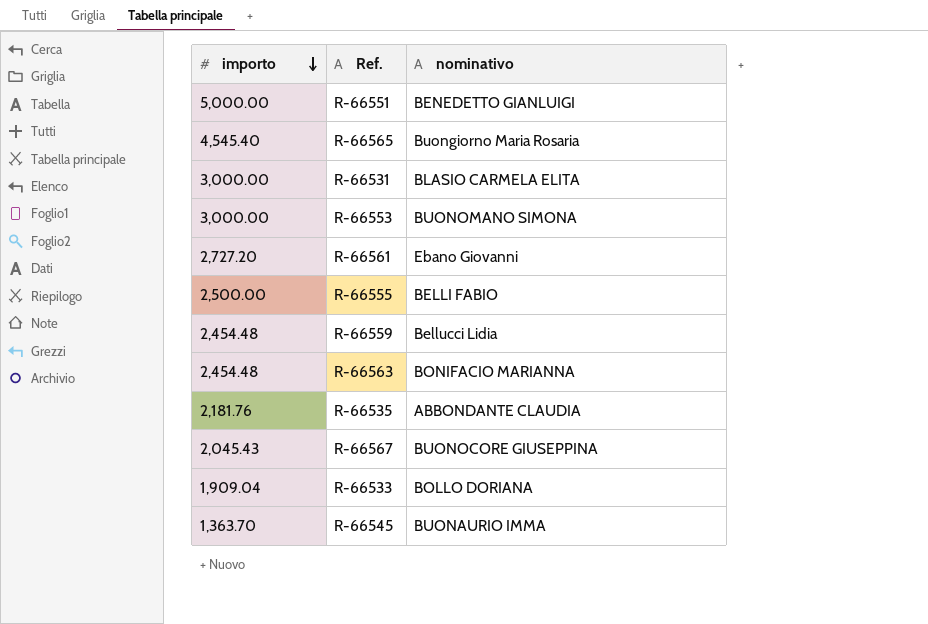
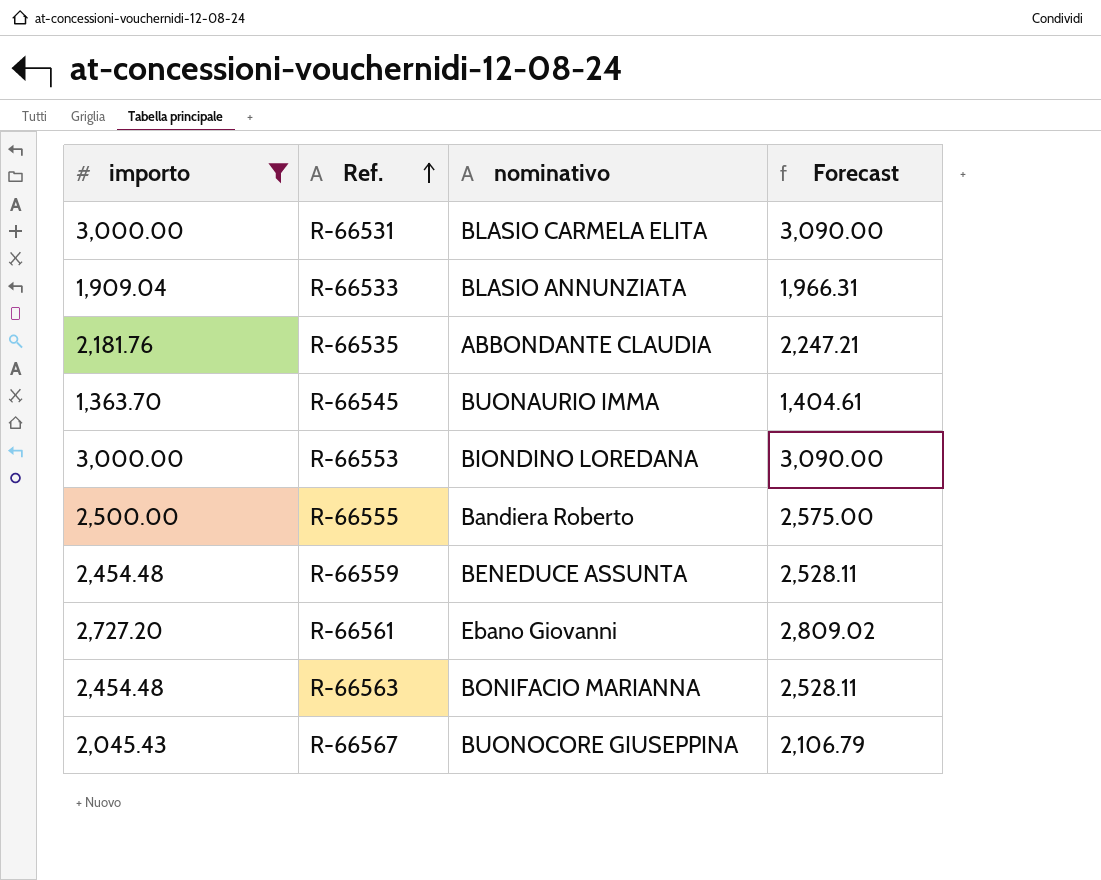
filter: none -> importo <= 3,000.00
row order: importo descending -> Ref. ascending
column Forecast | formula: none -> [importo] * 1.03
R-66533 | nominativo: BOLLO DORIANA -> BLASIO ANNUNZIATA
R-66553 | nominativo: BUONOMANO SIMONA -> BIONDINO LOREDANA
R-66555 | nominativo: BELLI FABIO -> Bandiera Roberto
R-66559 | nominativo: Bellucci Lidia -> BENEDUCE ASSUNTA

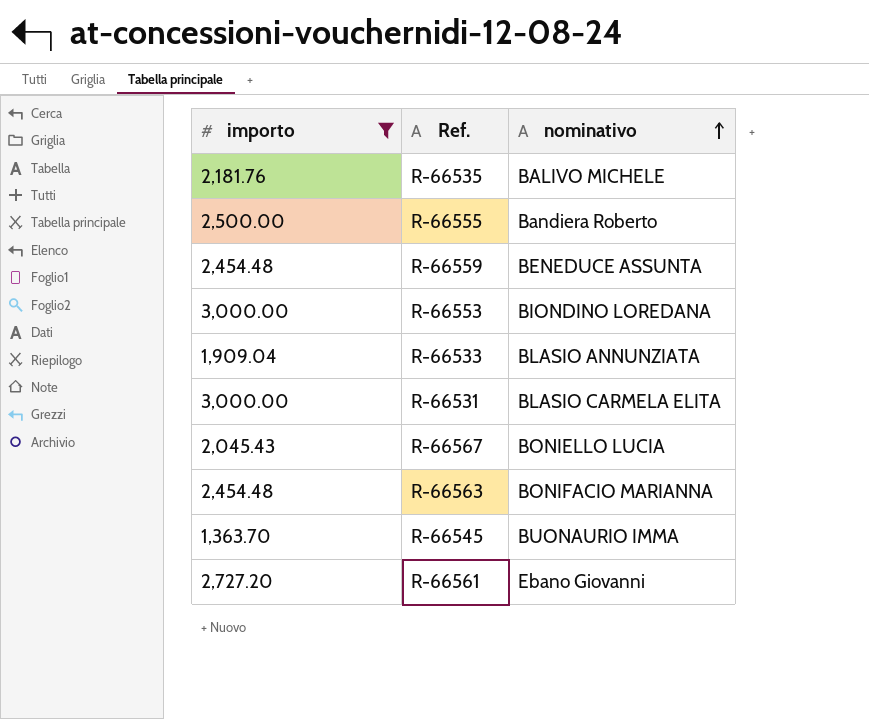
row order: Ref. ascending -> nominativo ascending
column Forecast | formula: [importo] * 1.03 -> none
R-66535 | nominativo: ABBONDANTE CLAUDIA -> BALIVO MICHELE
R-66567 | nominativo: BUONOCORE GIUSEPPINA -> BONIELLO LUCIA

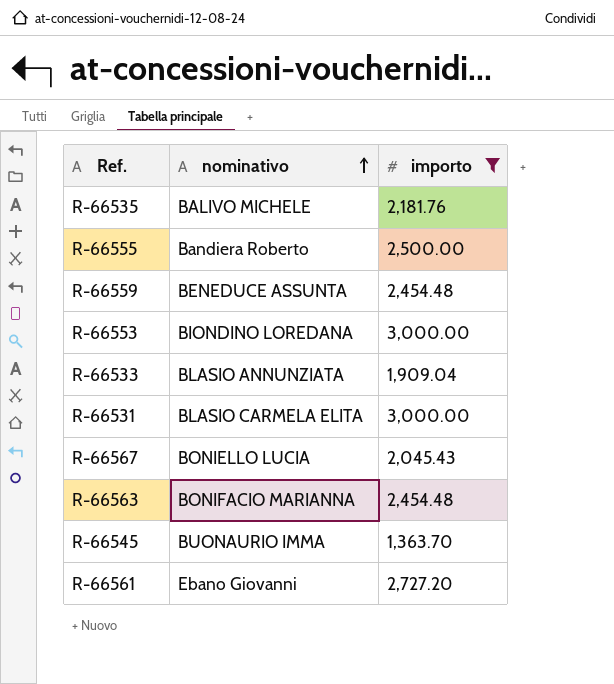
column importo | position: 1 -> 3

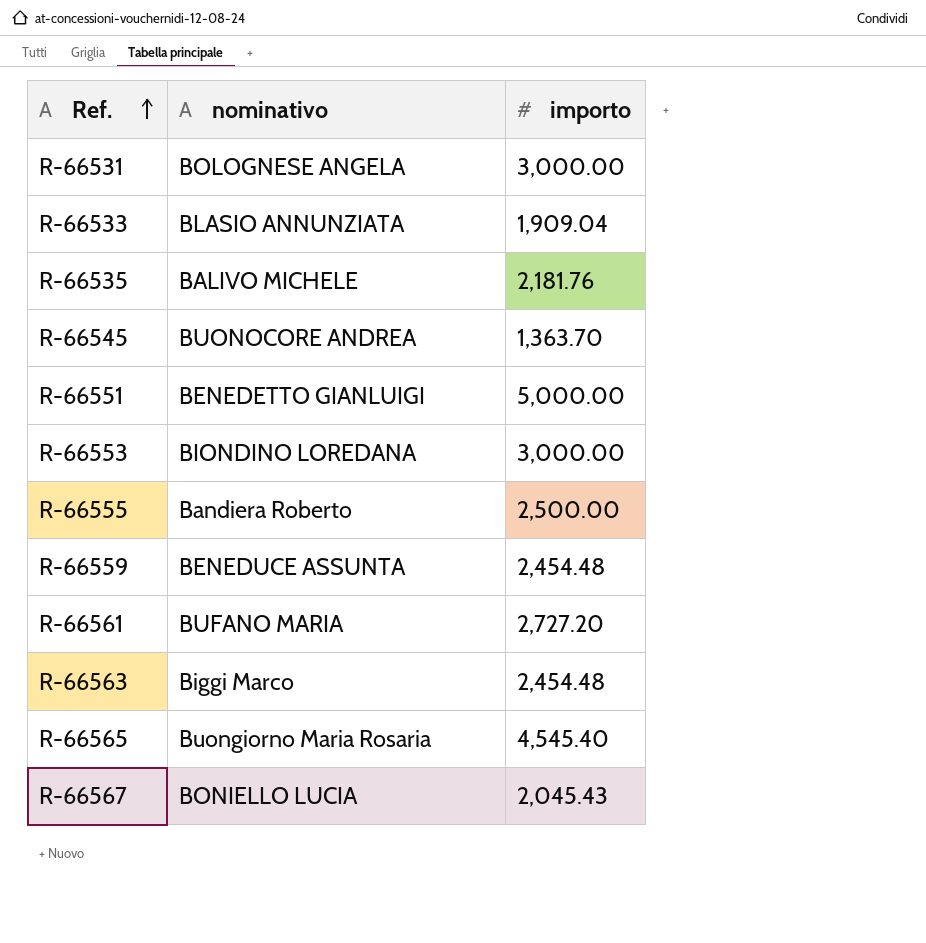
filter: importo <= 3,000.00 -> none
row order: nominativo ascending -> Ref. ascending
R-66531 | nominativo: BLASIO CARMELA ELITA -> BOLOGNESE ANGELA
R-66545 | nominativo: BUONAURIO IMMA -> BUONOCORE ANDREA
R-66561 | nominativo: Ebano Giovanni -> BUFANO MARIA
R-66563 | nominativo: BONIFACIO MARIANNA -> Biggi Marco

